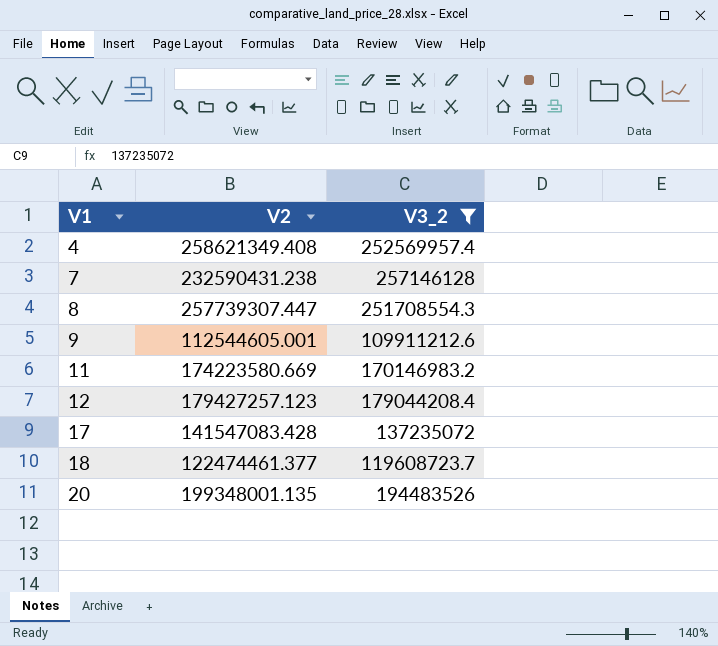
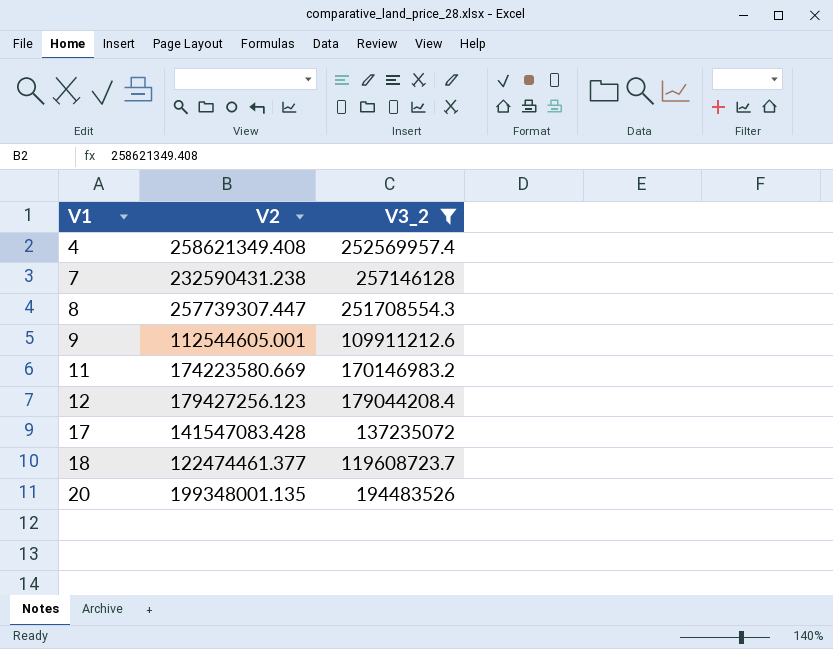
12 | V2: 179427257.123 -> 179427256.123

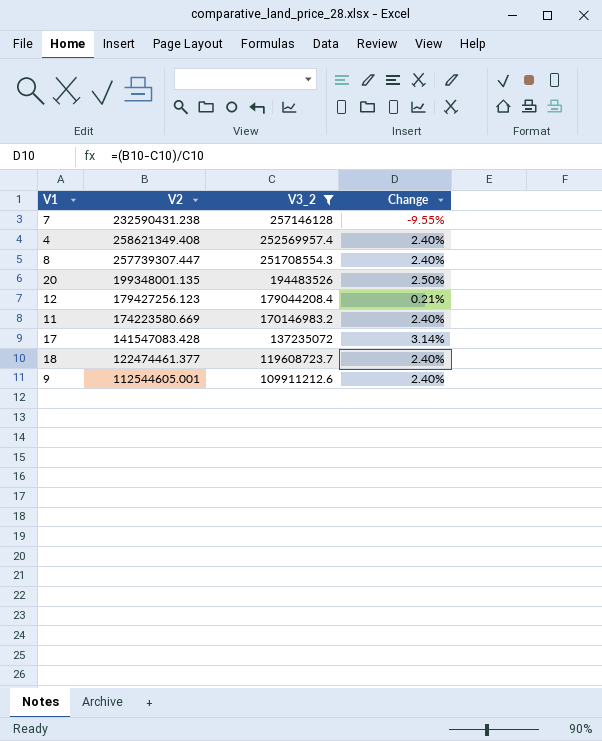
row order: V1 ascending -> V3_2 descending
column Change | formula: none -> ([V2] - [V3_2]) / [V3_2]

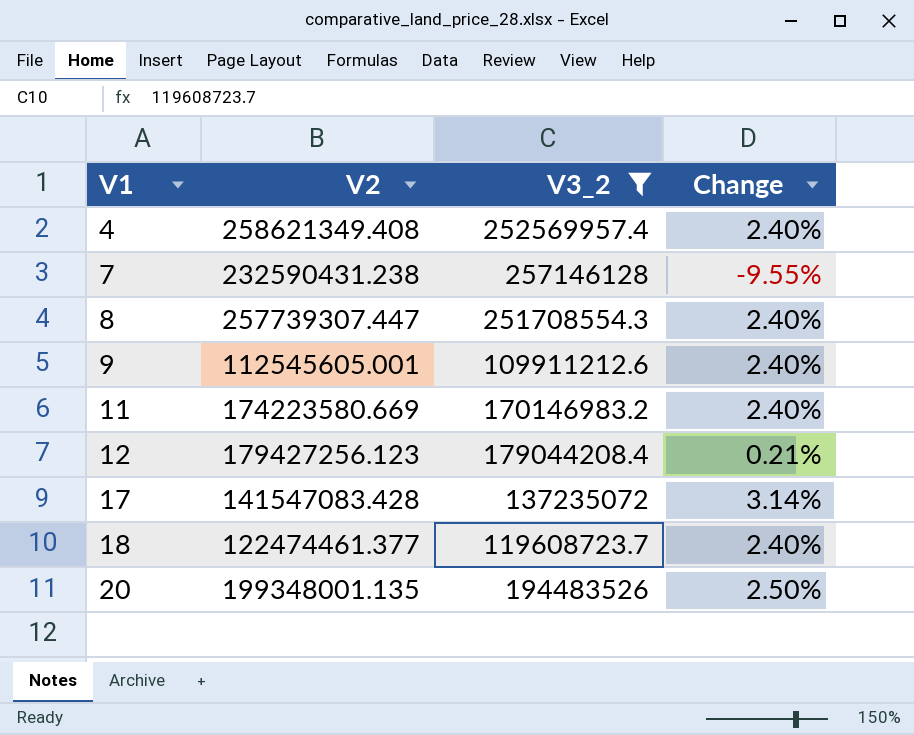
row order: V3_2 descending -> V1 ascending
9 | V2: 112544605.001 -> 112545605.001

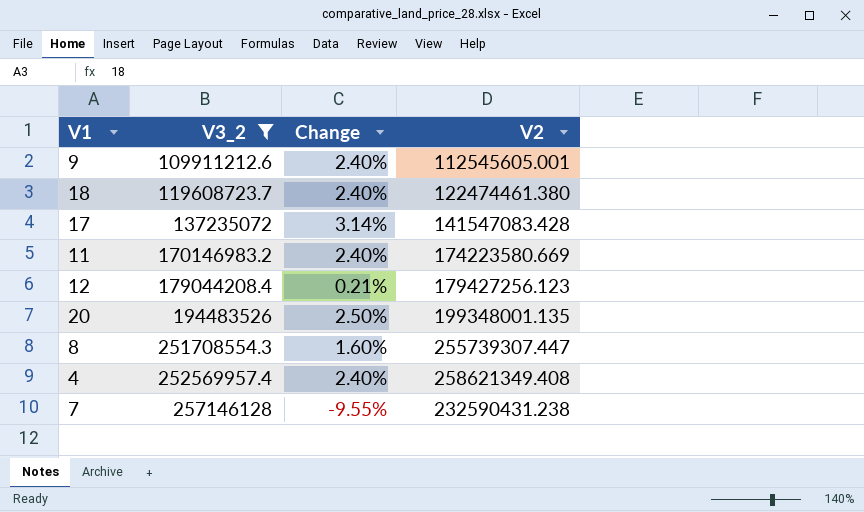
row order: V1 ascending -> V3_2 ascending
column V2 | position: 2 -> 4
18 | V2: 122474461.377 -> 122474461.380
8 | Change: 2.40% -> 1.60%
8 | V2: 257739307.447 -> 255739307.447

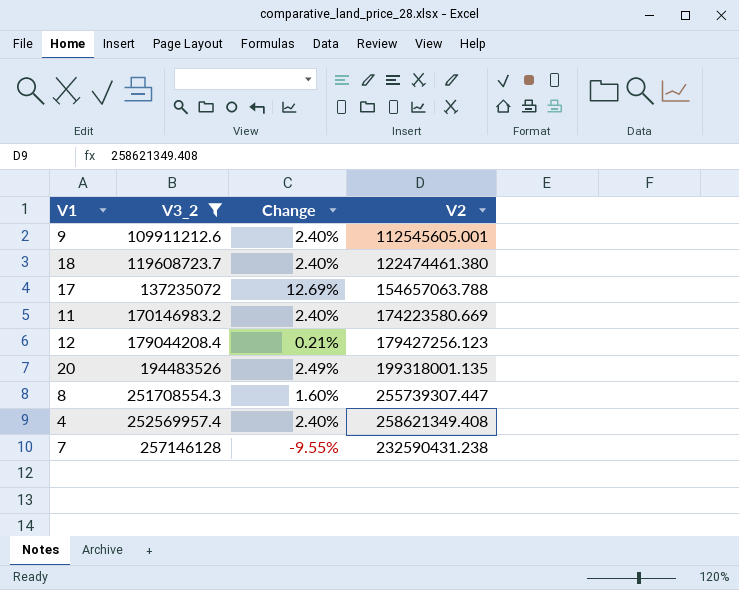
17 | Change: 3.14% -> 12.69%
17 | V2: 141547083.428 -> 154657063.788
20 | Change: 2.50% -> 2.49%
20 | V2: 199348001.135 -> 199318001.135

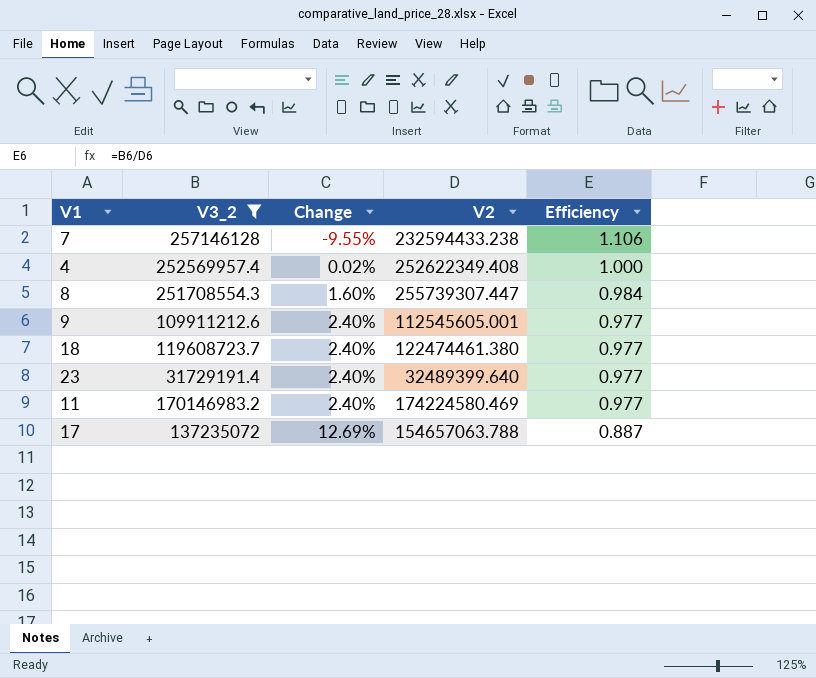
row order: V3_2 ascending -> Change ascending
column Efficiency | formula: none -> [V3_2] / [V2]
row 12: 179044208.4 | 0.21% | 179427256.123 -> none
row 20: 194483526 | 2.49% | 199318001.135 -> none
7 | V2: 232590431.238 -> 232594433.238
4 | Change: 2.40% -> 0.02%
4 | V2: 258621349.408 -> 252622349.408
row 23: none -> 31729191.4 | 2.40% | 32489399.640 | 0.977
11 | V2: 174223580.669 -> 174224580.469

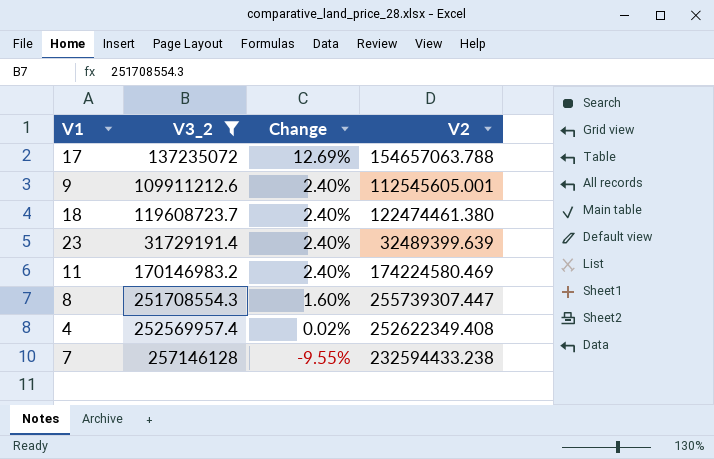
row order: Change ascending -> Change descending
column Efficiency | formula: [V3_2] / [V2] -> none
23 | V2: 32489399.640 -> 32489399.639

